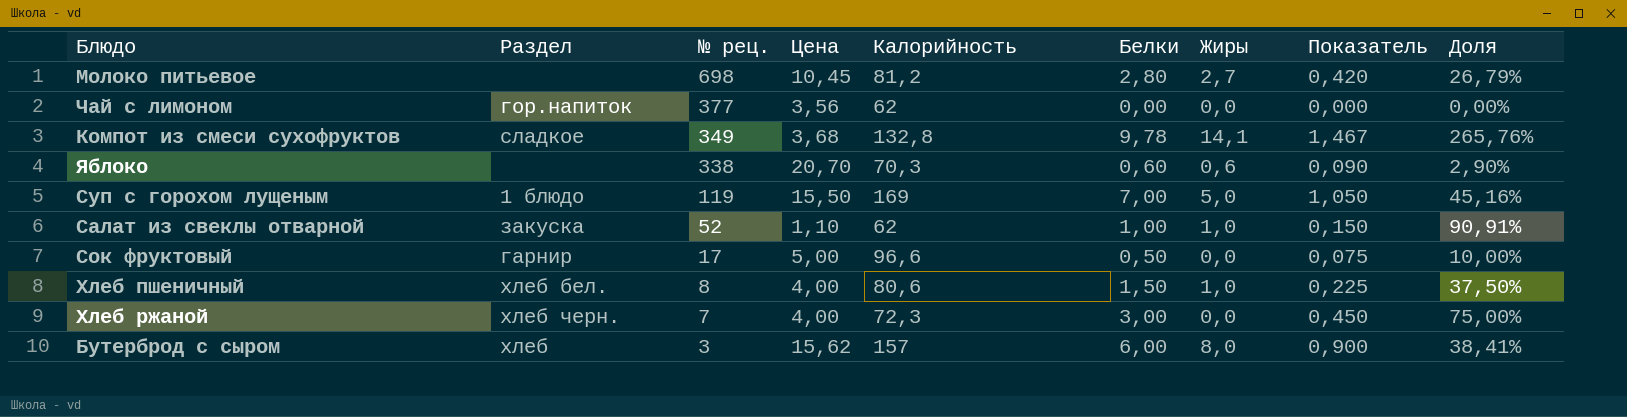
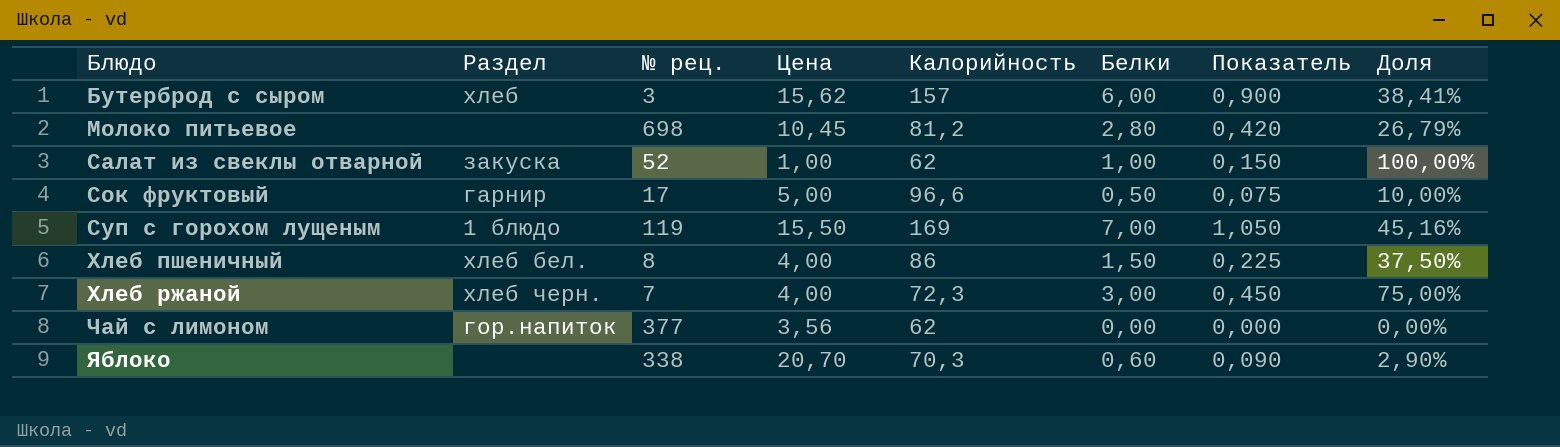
row order: № рец. descending -> Блюдо ascending
column Жиры | position: 7 -> none
row Компот из смеси сухофруктов: сладкое | 349 | 3,68 | 132,8 | 9,78 | 14,1 | 1,467 | 265,76% -> none
Салат из свеклы отварной | Цена: 1,10 -> 1,00
Салат из свеклы отварной | Доля: 90,91% -> 100,00%
Хлеб пшеничный | Калорийность: 80,6 -> 86

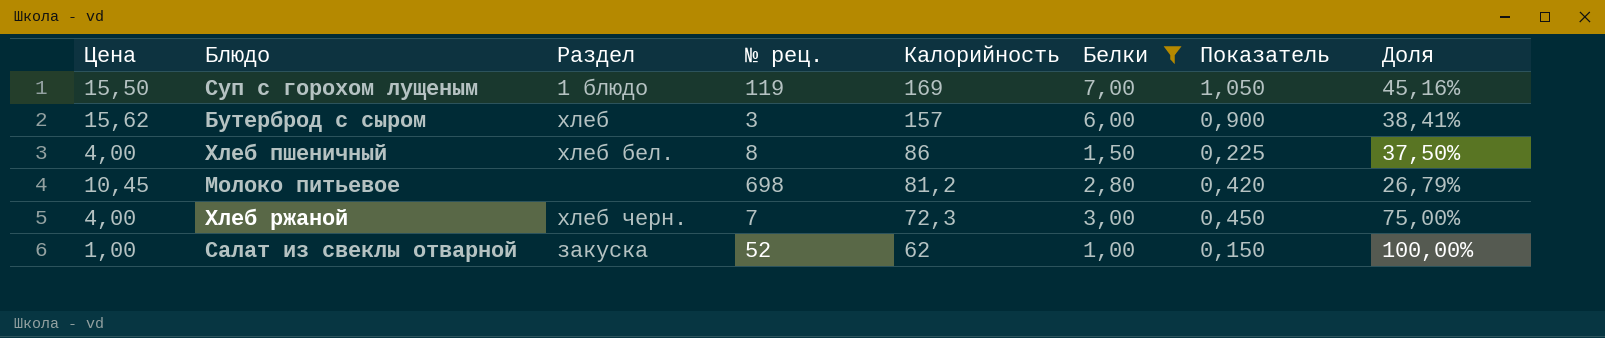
filter: none -> Белки >= 1,00
row order: Блюдо ascending -> Калорийность descending
column Цена | position: 4 -> 1

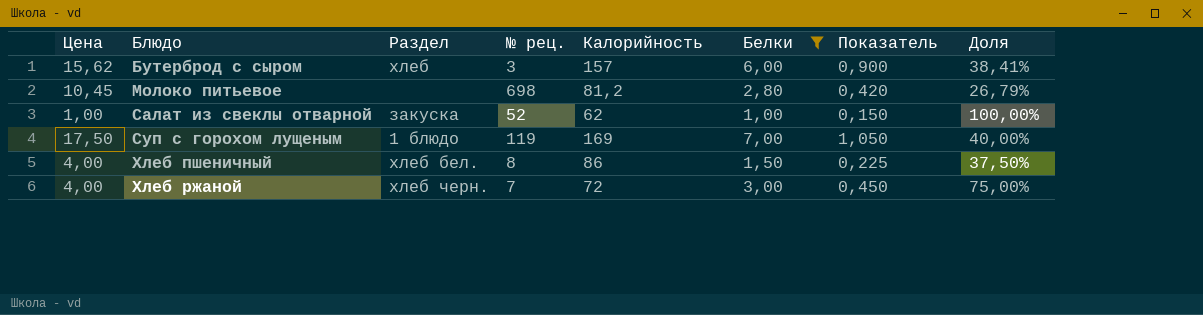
row order: Калорийность descending -> Блюдо ascending
Суп с горохом лущеным | Цена: 15,50 -> 17,50
Суп с горохом лущеным | Доля: 45,16% -> 40,00%
Хлеб ржаной | Калорийность: 72,3 -> 72

